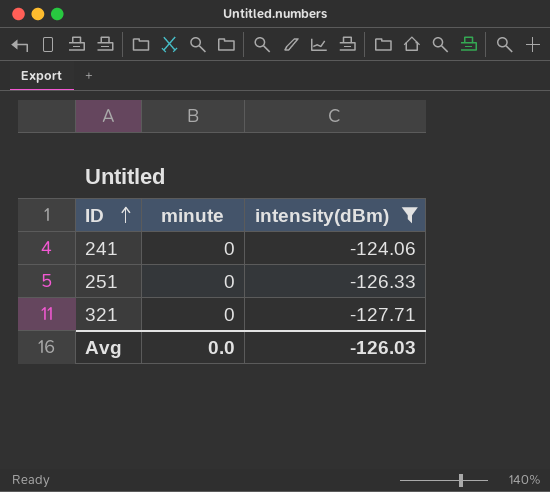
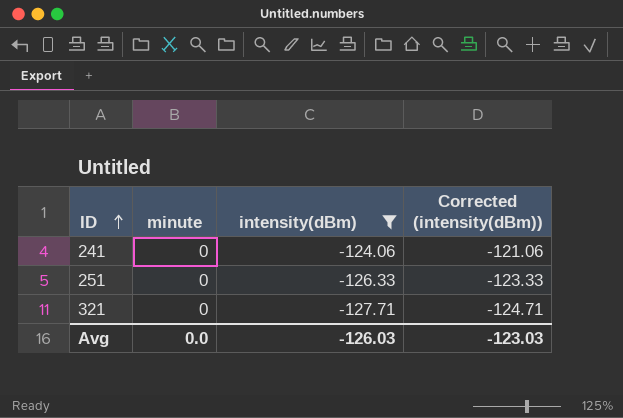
column Corrected (intensity(dBm)) | formula: none -> [intensity(dBm)] + 3

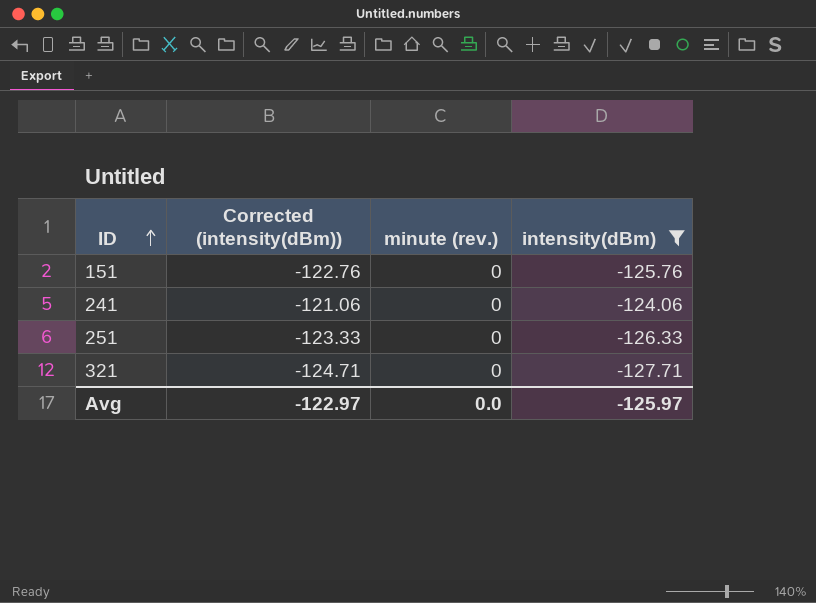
column Corrected (intensity(dBm)) | position: 4 -> 2
column name: minute -> minute (rev.)
row 151: none -> -122.76 | 0 | -125.76
Avg | Corrected (intensity(dBm)): -123.03 -> -122.97
Avg | intensity(dBm): -126.03 -> -125.97

